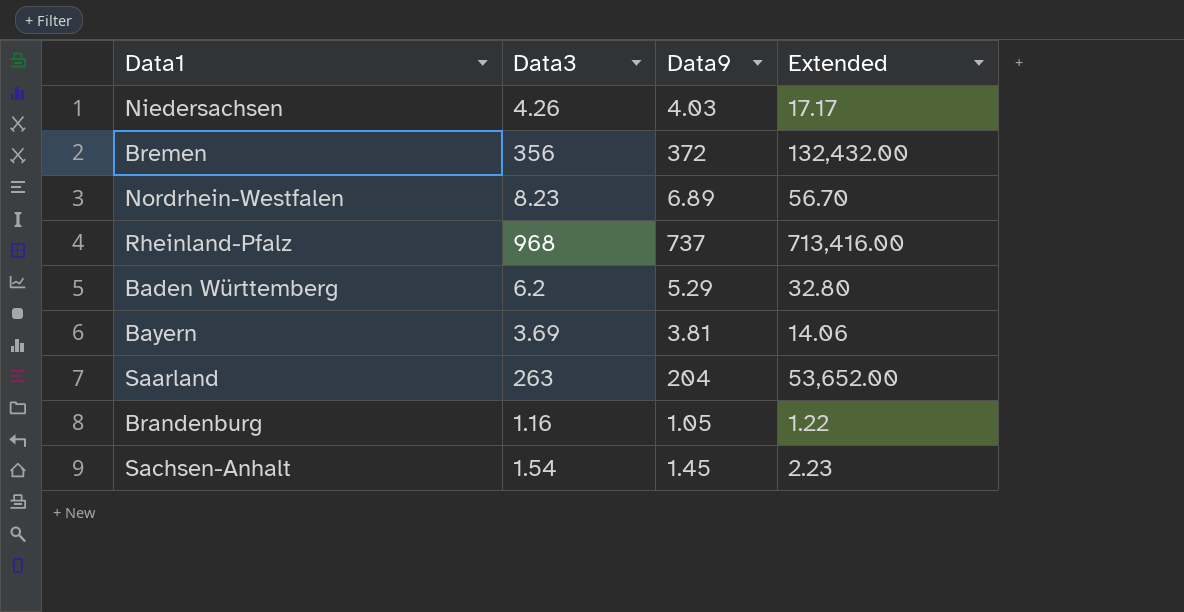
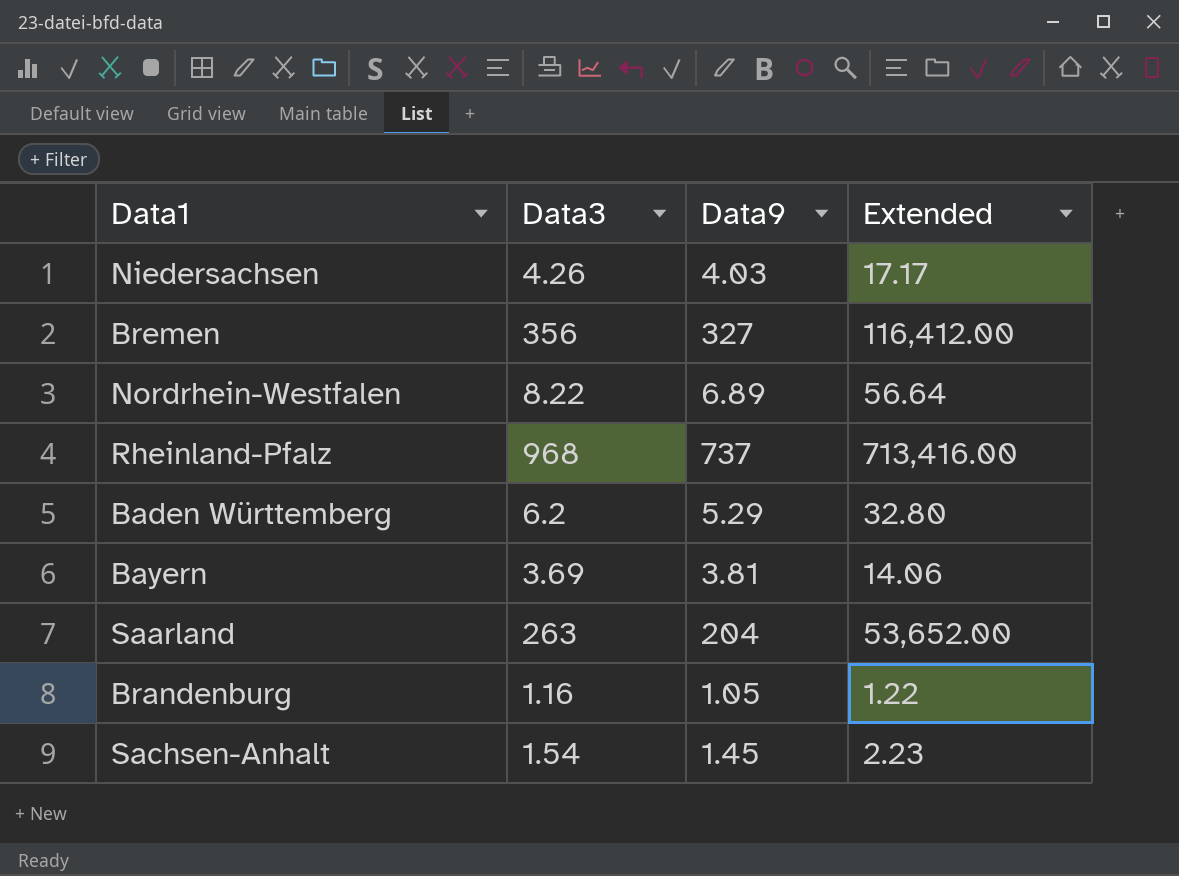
Bremen | Data9: 372 -> 327
Bremen | Extended: 132,432.00 -> 116,412.00
Nordrhein-Westfalen | Data3: 8.23 -> 8.22
Nordrhein-Westfalen | Extended: 56.70 -> 56.64

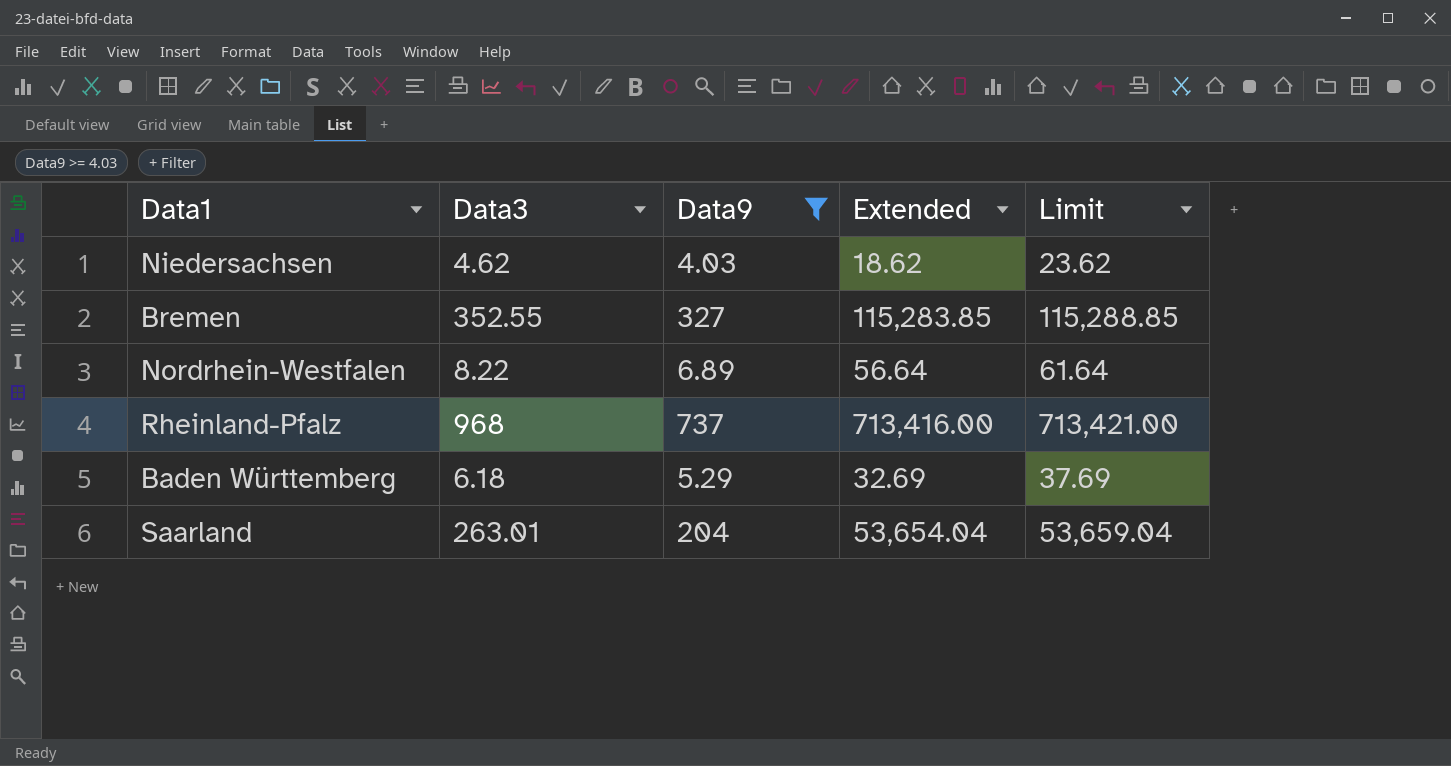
filter: none -> Data9 >= 4.03
column Limit | formula: none -> [Extended] + 5
Niedersachsen | Data3: 4.26 -> 4.62
Niedersachsen | Extended: 17.17 -> 18.62
Bremen | Data3: 356 -> 352.55
Bremen | Extended: 116,412.00 -> 115,283.85
Baden Württemberg | Data3: 6.2 -> 6.18
Baden Württemberg | Extended: 32.80 -> 32.69
Saarland | Data3: 263 -> 263.01
Saarland | Extended: 53,652.00 -> 53,654.04

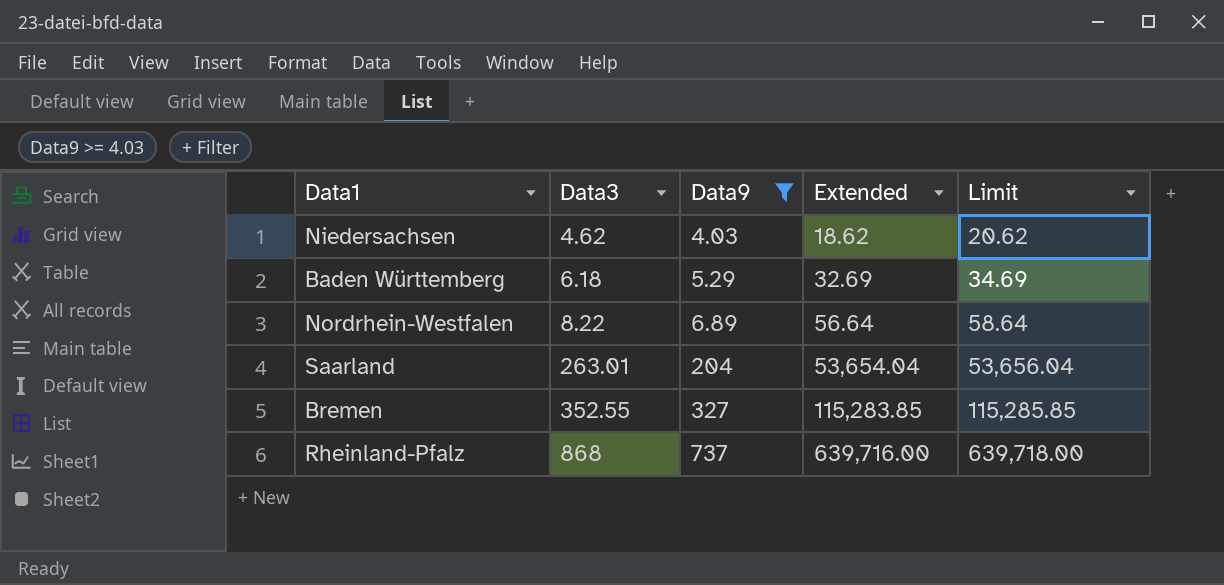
row order: none -> Data3 ascending
column Limit | formula: [Extended] + 5 -> [Extended] + 2
Rheinland-Pfalz | Data3: 968 -> 868
Rheinland-Pfalz | Extended: 713,416.00 -> 639,716.00

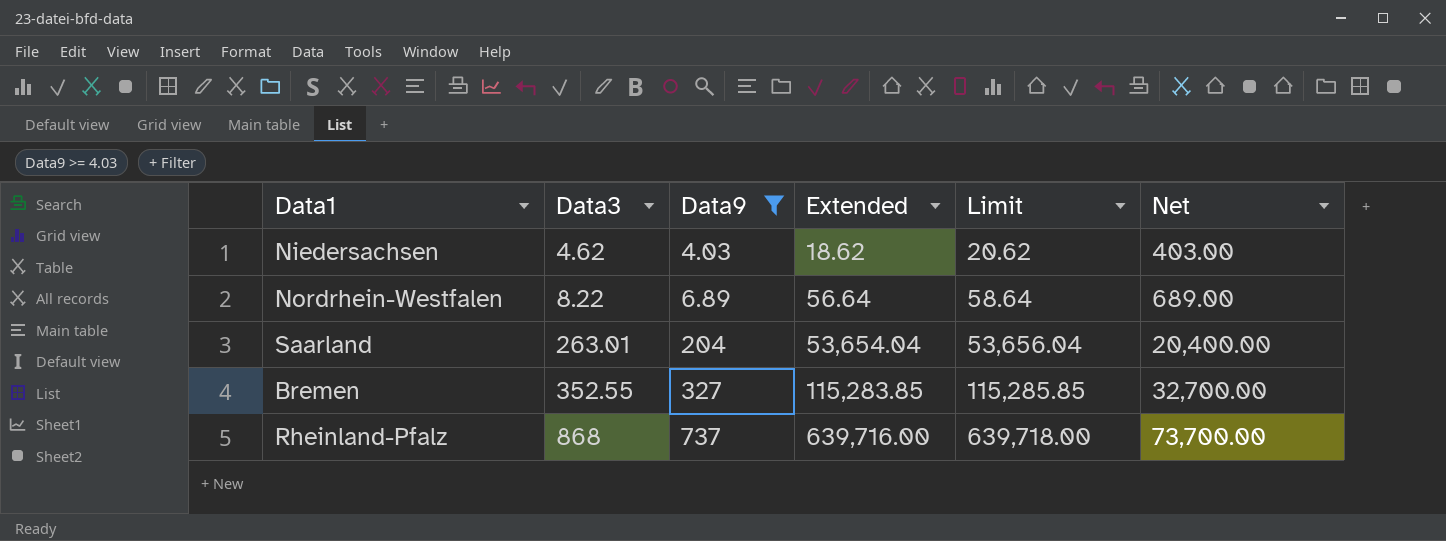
column Net | formula: none -> [Data9] * 100
row Baden Württemberg: 6.18 | 5.29 | 32.69 | 34.69 -> none

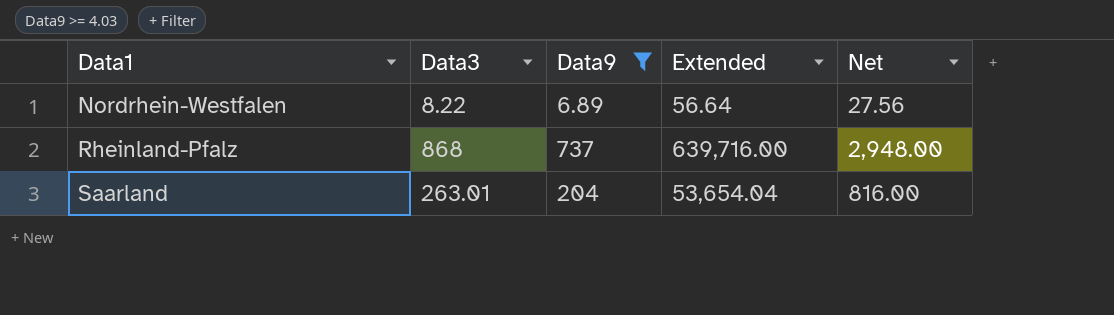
row order: Data3 ascending -> Data1 ascending
column Limit | formula: [Extended] + 2 -> none
column Net | formula: [Data9] * 100 -> [Data9] * 4
row Niedersachsen: 4.62 | 4.03 | 18.62 | 20.62 | 403.00 -> none
row Bremen: 352.55 | 327 | 115,283.85 | 115,285.85 | 32,700.00 -> none

